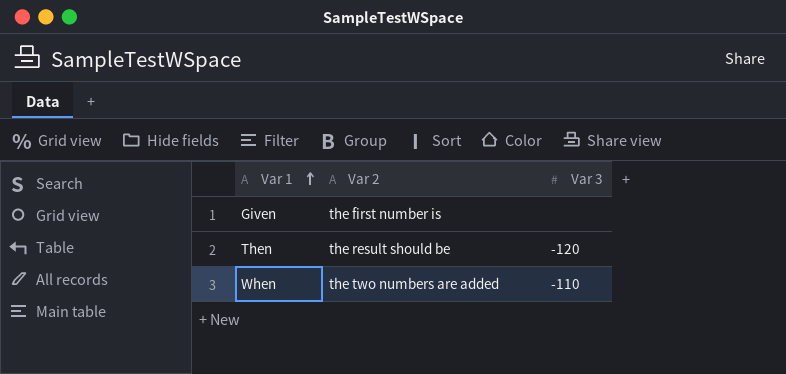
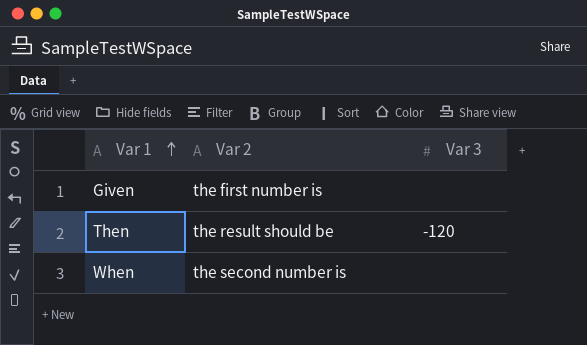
When | Var 2: the two numbers are added -> the second number is
When | Var 3: -110 -> none

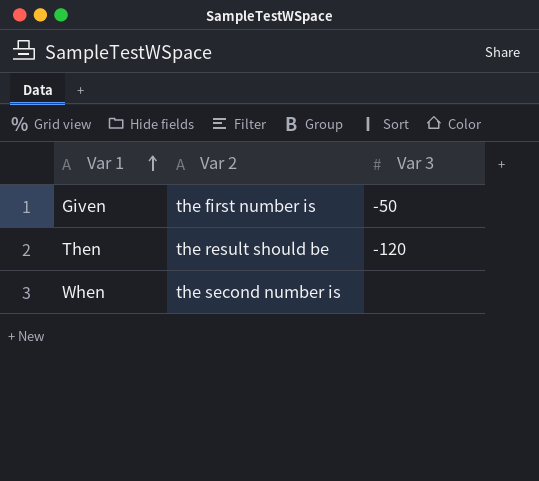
Given | Var 3: none -> -50

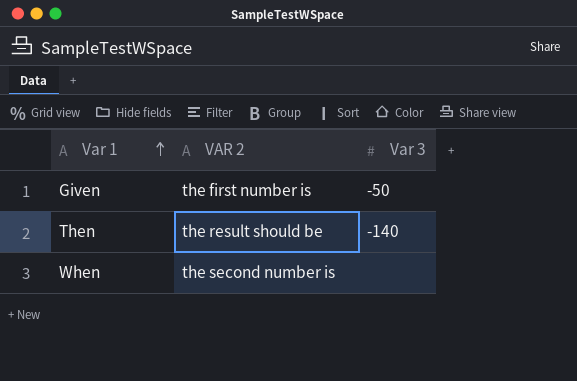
column name: Var 2 -> VAR 2
Then | Var 3: -120 -> -140

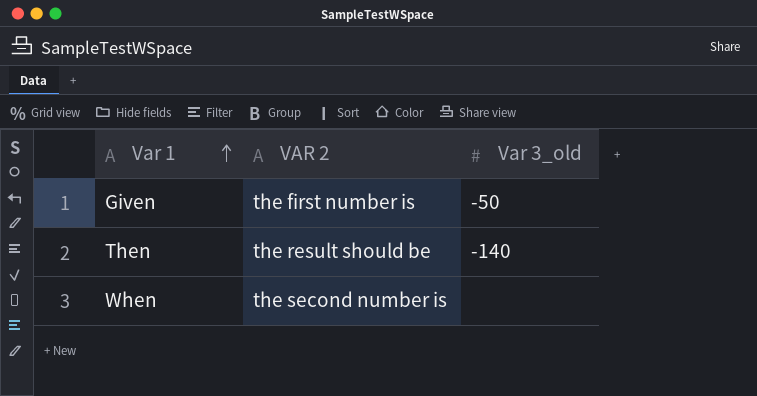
column name: Var 3 -> Var 3_old

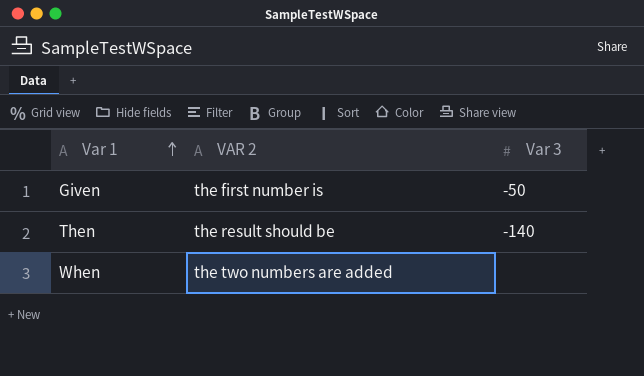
column name: Var 3_old -> Var 3
When | VAR 2: the second number is -> the two numbers are added

